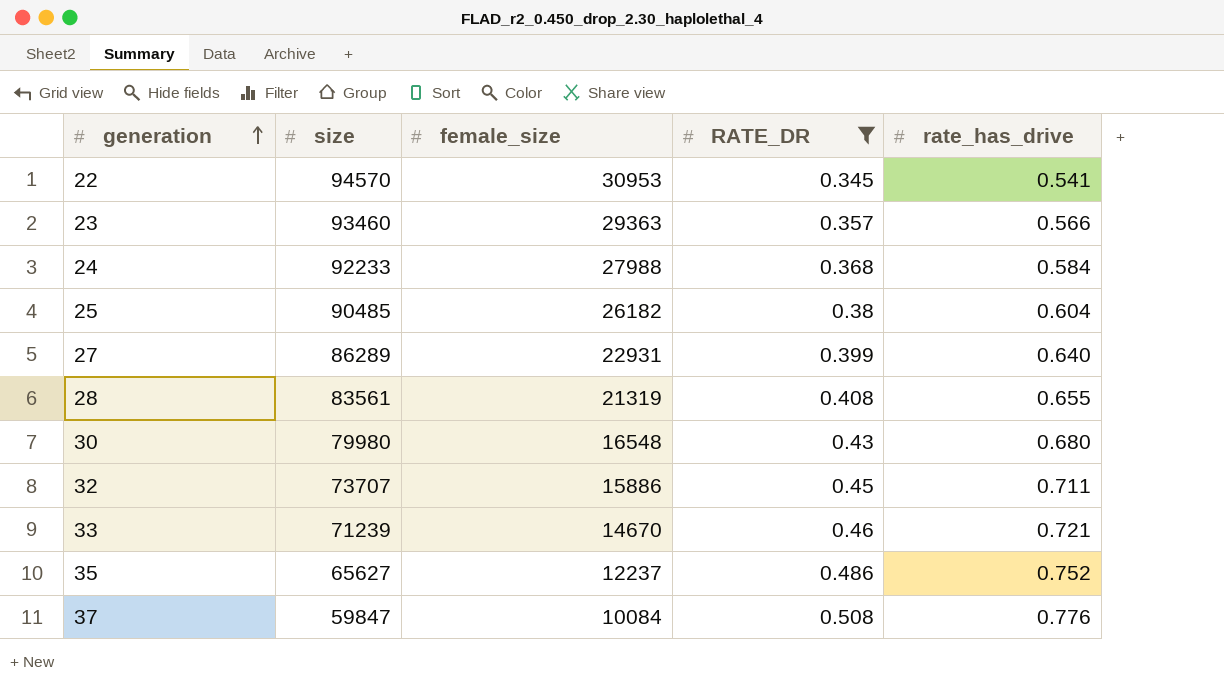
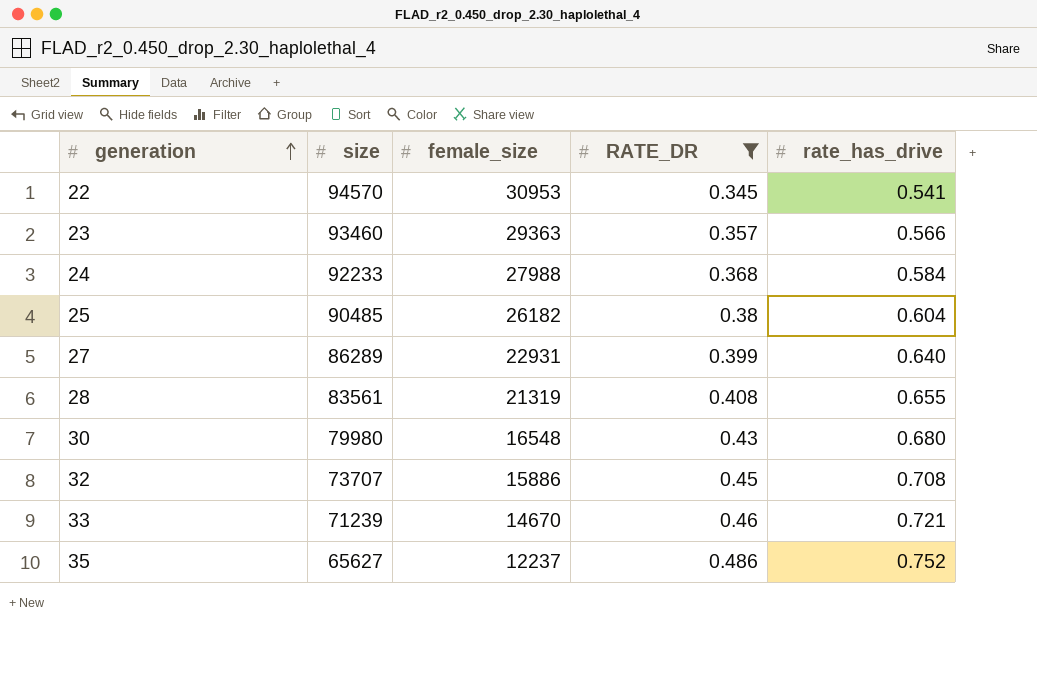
row 37: 59847 | 10084 | 0.508 | 0.776 -> none
32 | rate_has_drive: 0.711 -> 0.708

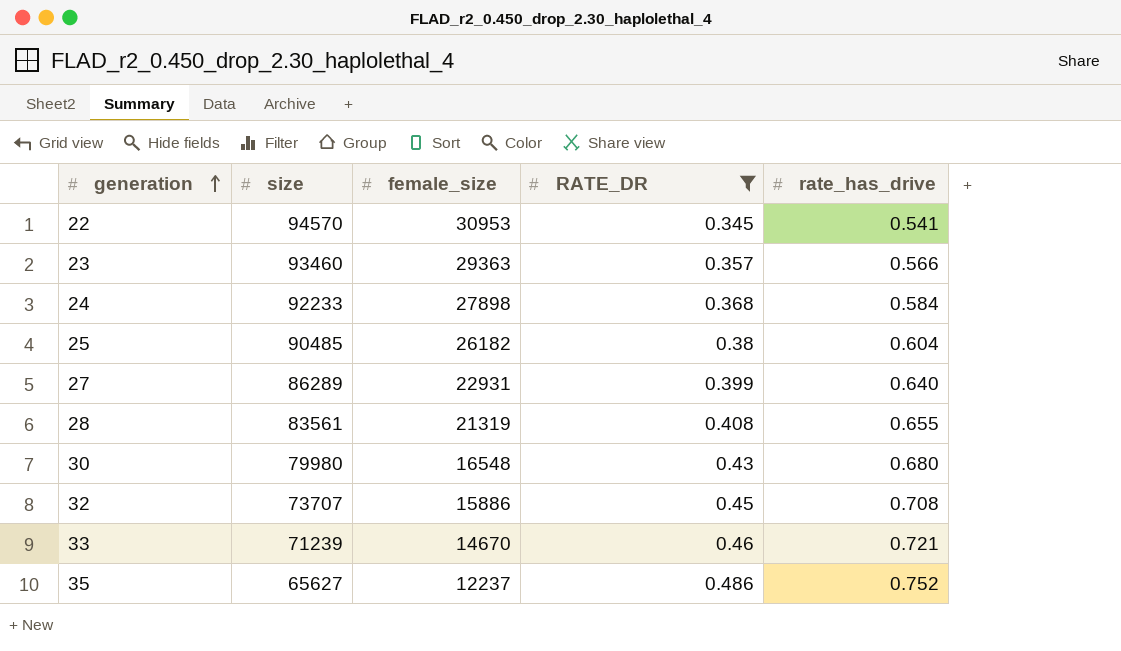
24 | female_size: 27988 -> 27898

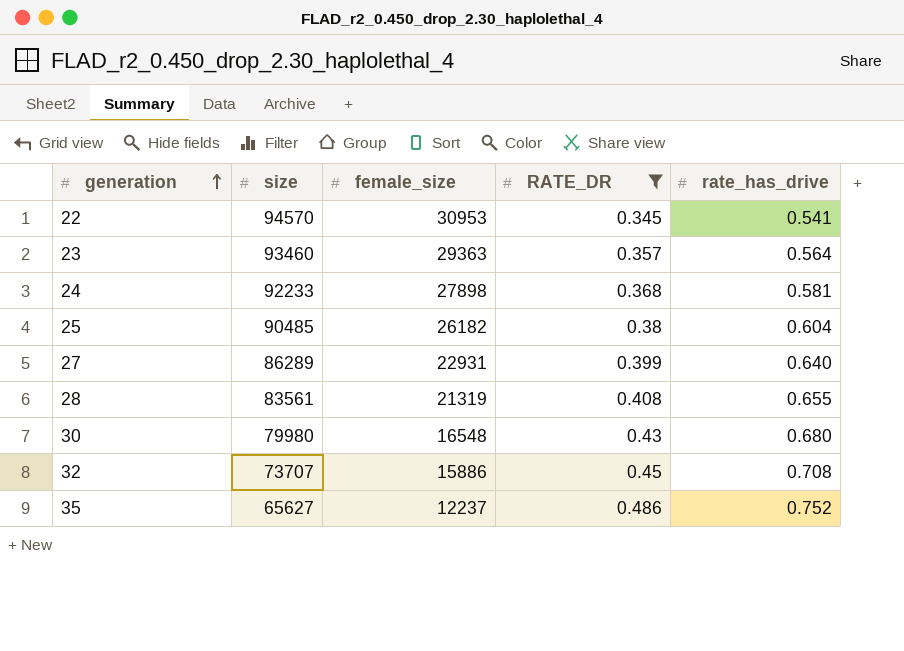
row 33: 71239 | 14670 | 0.46 | 0.721 -> none
23 | rate_has_drive: 0.566 -> 0.564
24 | rate_has_drive: 0.584 -> 0.581

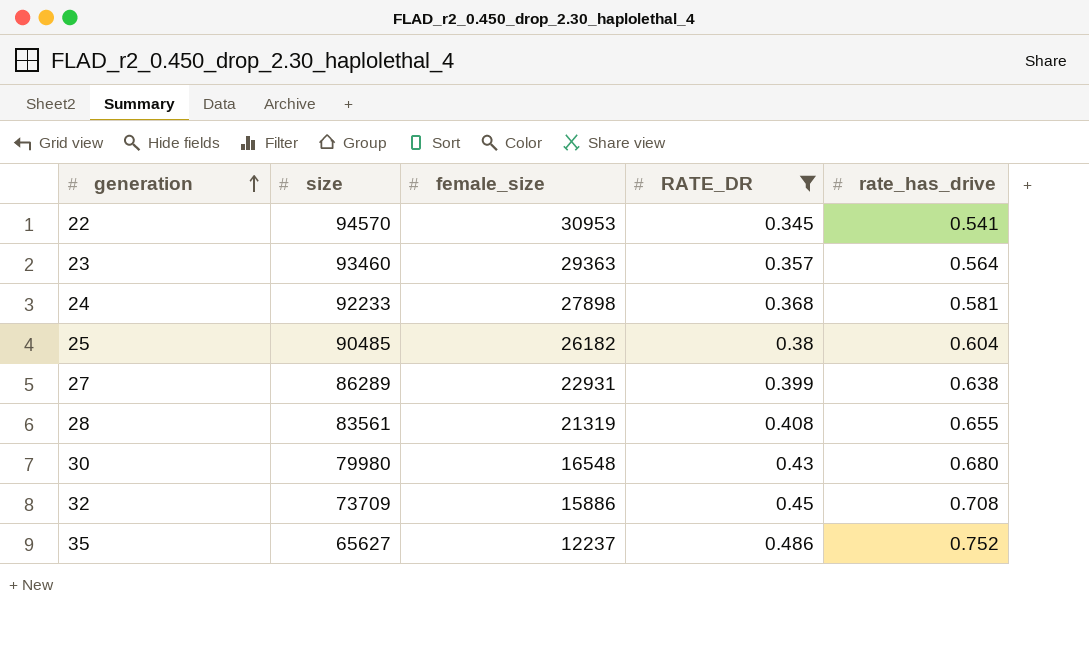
27 | rate_has_drive: 0.640 -> 0.638
32 | size: 73707 -> 73709

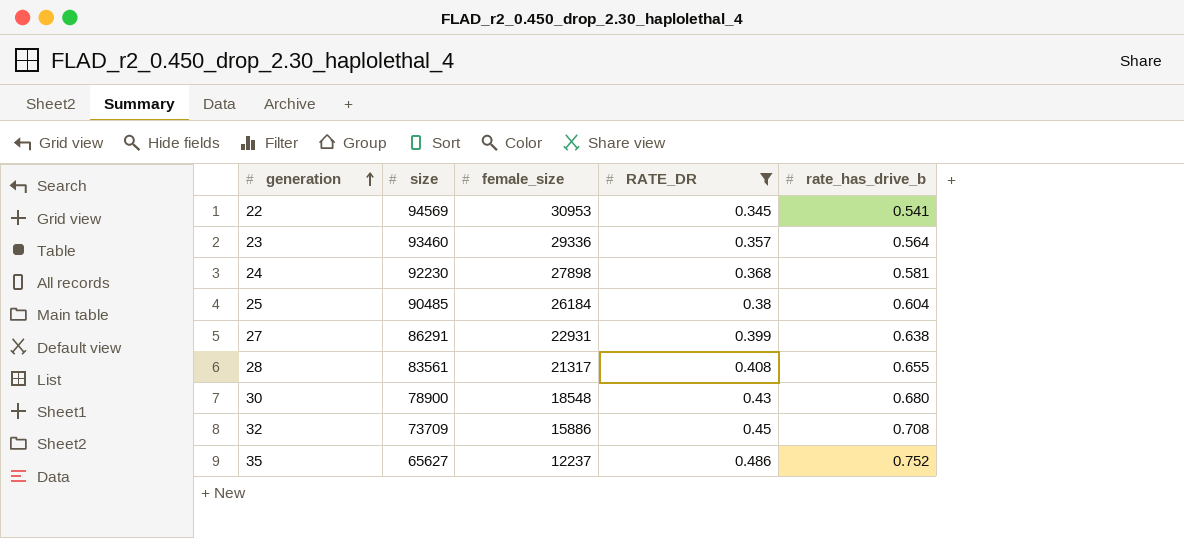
column name: rate_has_drive -> rate_has_drive_b
22 | size: 94570 -> 94569
23 | female_size: 29363 -> 29336
24 | size: 92233 -> 92230
25 | female_size: 26182 -> 26184
27 | size: 86289 -> 86291
28 | female_size: 21319 -> 21317
30 | size: 79980 -> 78900
30 | female_size: 16548 -> 18548

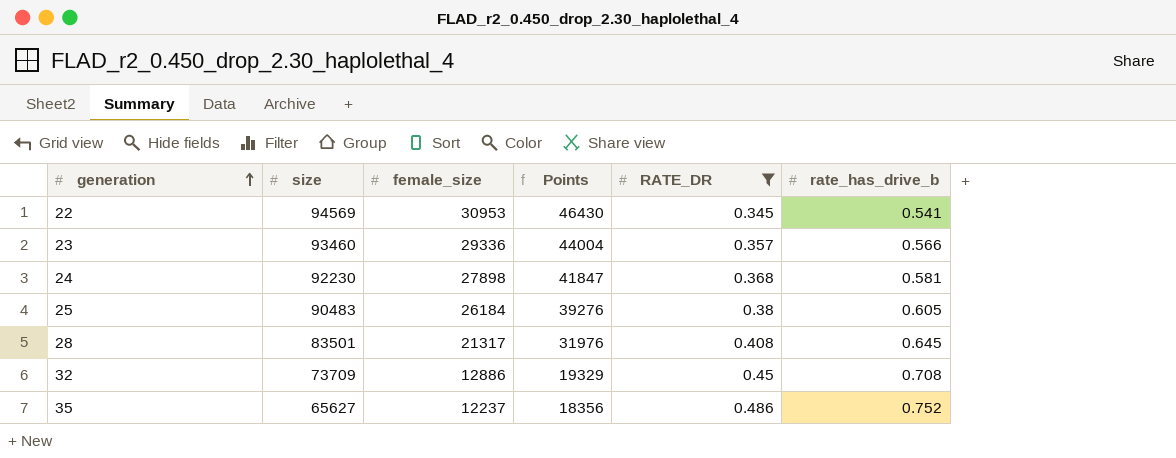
column Points | formula: none -> [female_size] * 1.5
row 27: 86291 | 22931 | 0.399 | 0.638 -> none
row 30: 78900 | 18548 | 0.43 | 0.680 -> none
23 | rate_has_drive_b: 0.564 -> 0.566
25 | size: 90485 -> 90483
25 | rate_has_drive_b: 0.604 -> 0.605
28 | size: 83561 -> 83501
28 | rate_has_drive_b: 0.655 -> 0.645
32 | female_size: 15886 -> 12886

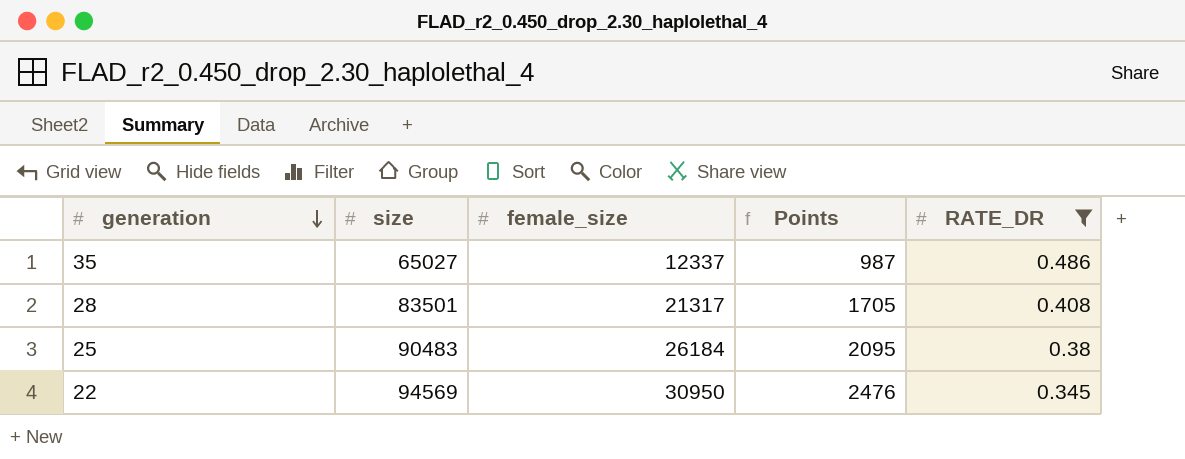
row order: generation ascending -> generation descending
column rate_has_drive_b | position: 6 -> none
column Points | formula: [female_size] * 1.5 -> [female_size] * 0.08
row 23: 93460 | 29336 | 44004 | 0.357 | 0.566 -> none
row 24: 92230 | 27898 | 41847 | 0.368 | 0.581 -> none
row 32: 73709 | 12886 | 19329 | 0.45 | 0.708 -> none
35 | size: 65627 -> 65027
35 | female_size: 12237 -> 12337
22 | female_size: 30953 -> 30950

